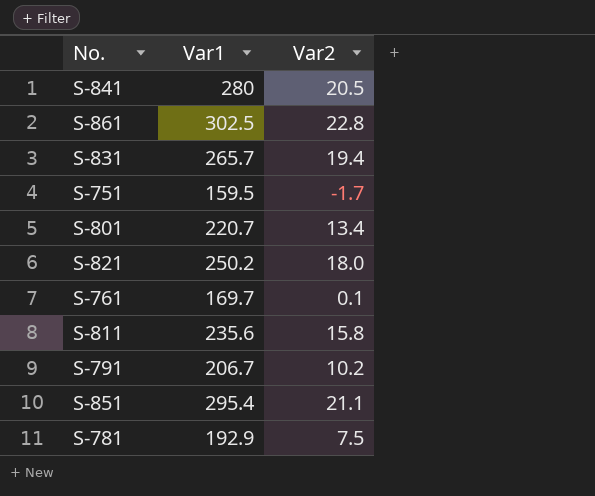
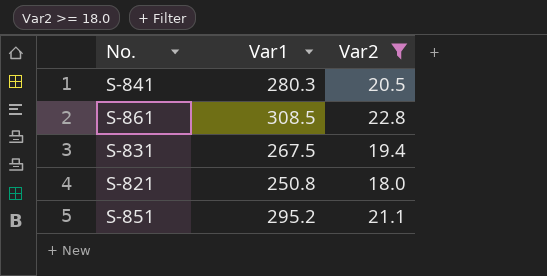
filter: none -> Var2 >= 18.0
S-841 | Var1: 280 -> 280.3
S-861 | Var1: 302.5 -> 308.5
S-831 | Var1: 265.7 -> 267.5
S-821 | Var1: 250.2 -> 250.8
S-851 | Var1: 295.4 -> 295.2

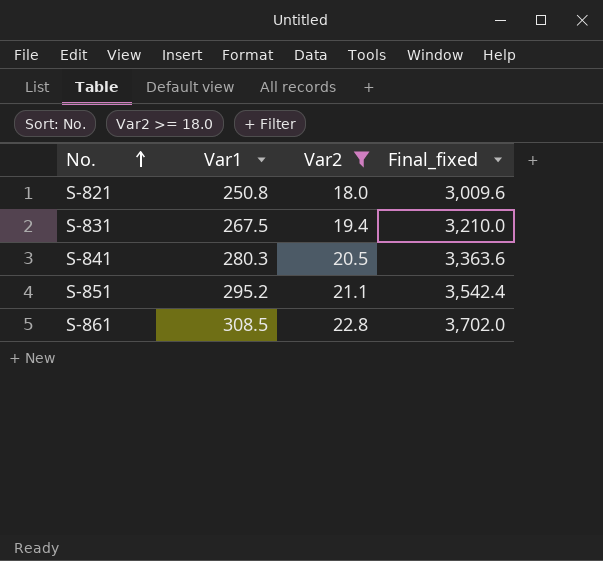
row order: none -> No. ascending
column Final_fixed | formula: none -> [Var1] * 12

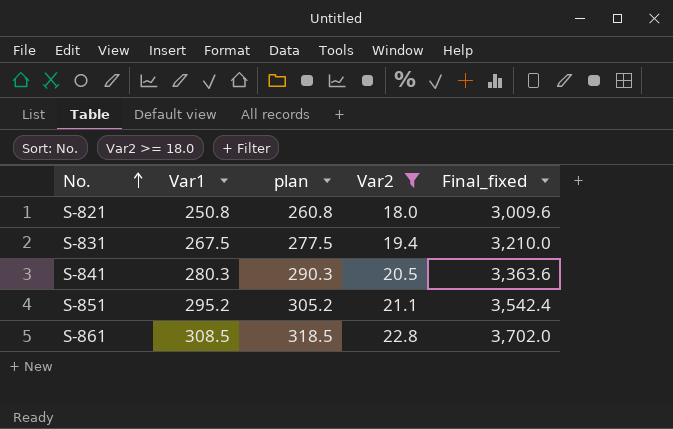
column plan | formula: none -> [Var1] + 10

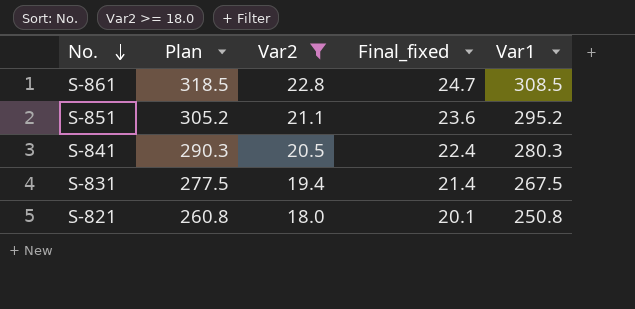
row order: No. ascending -> No. descending
column name: plan -> Plan
column Final_fixed | formula: [Var1] * 12 -> [Var1] * 0.08
column Var1 | position: 2 -> 5

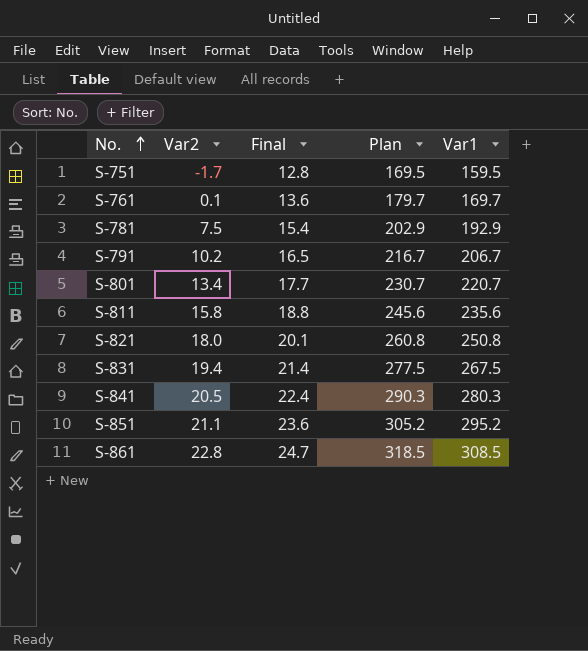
filter: Var2 >= 18.0 -> none
row order: No. descending -> No. ascending
column name: Final_fixed -> Final
column Plan | position: 2 -> 4

